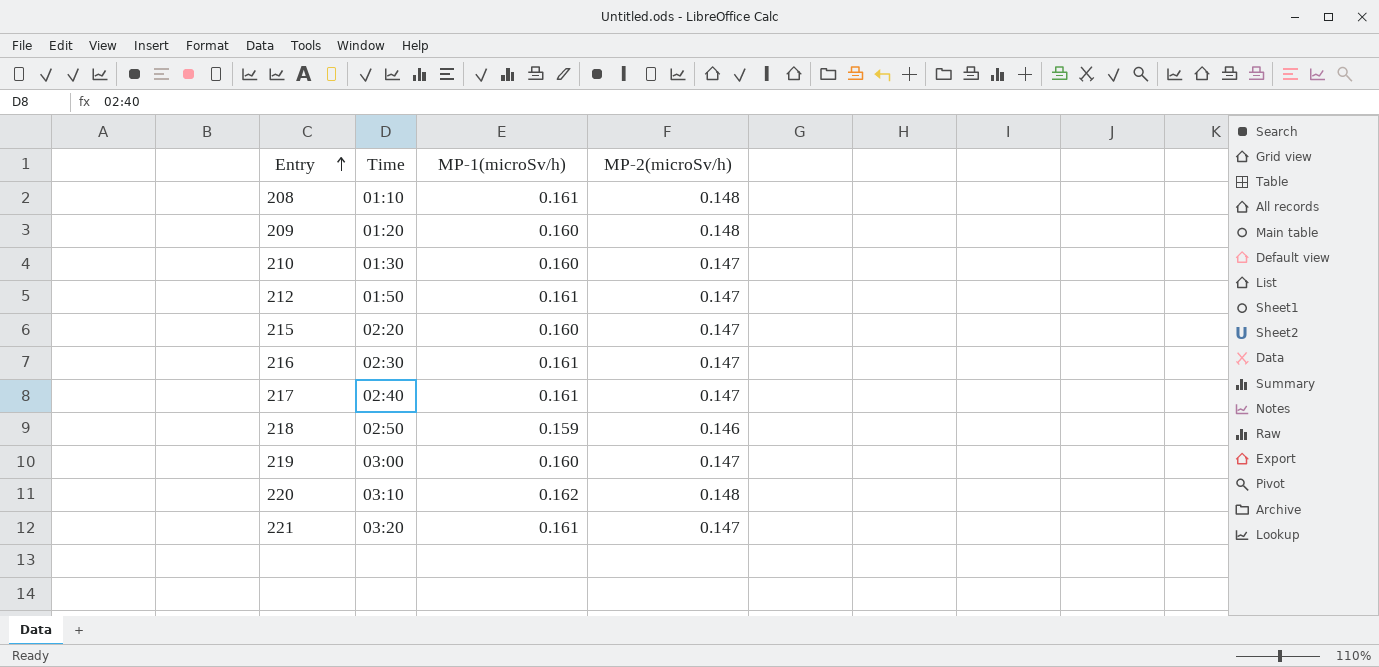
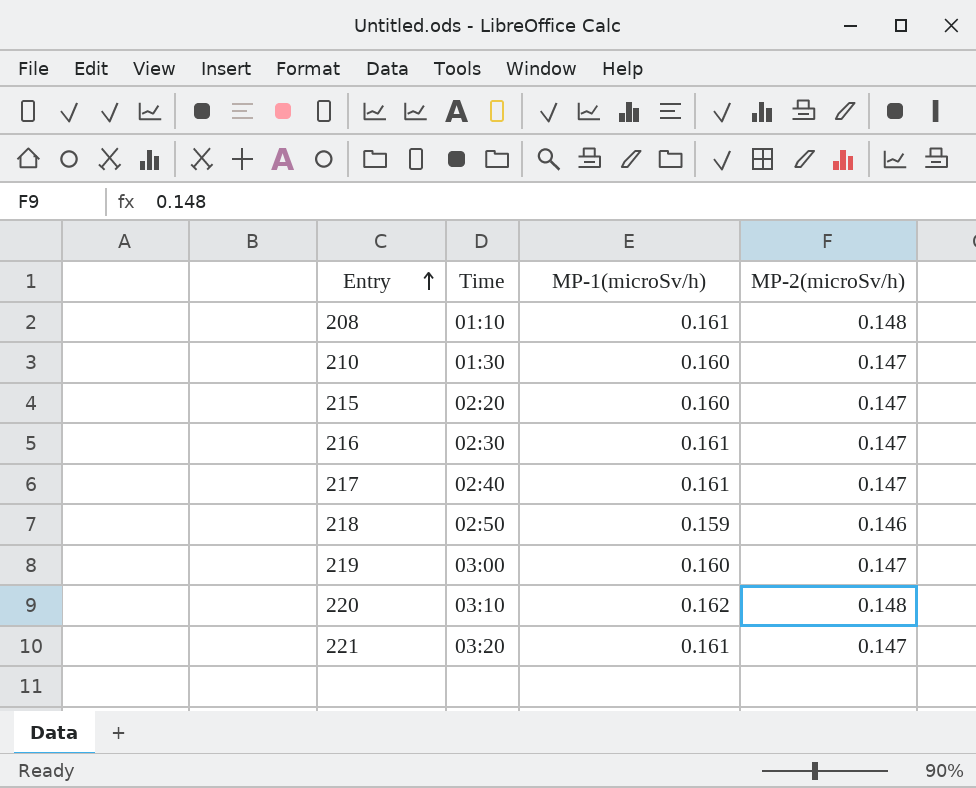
row 209: 01:20 | 0.160 | 0.148 -> none
row 212: 01:50 | 0.161 | 0.147 -> none

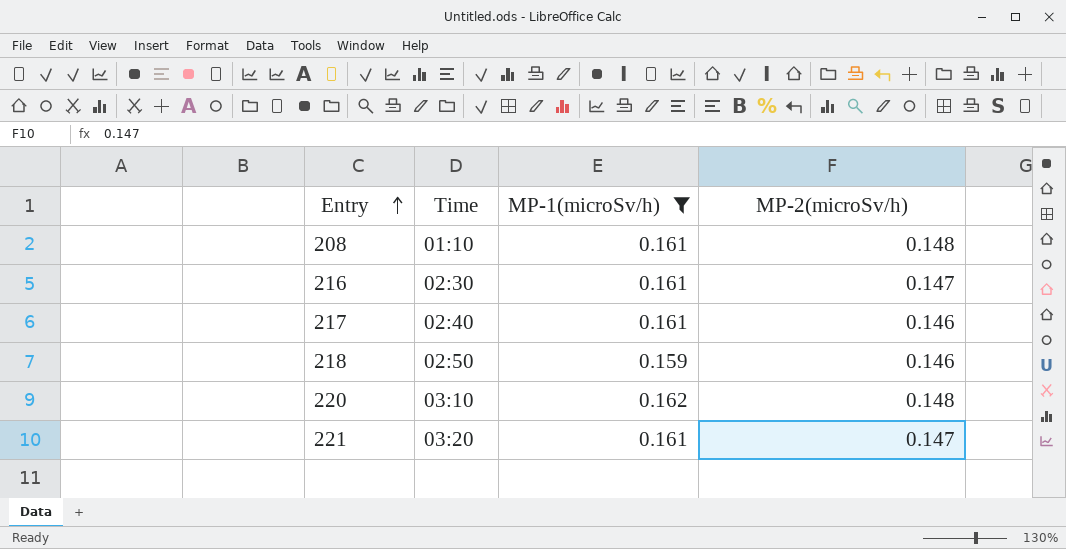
filter: none -> MP-1(microSv/h) != 0.160
217 | MP-2(microSv/h): 0.147 -> 0.146

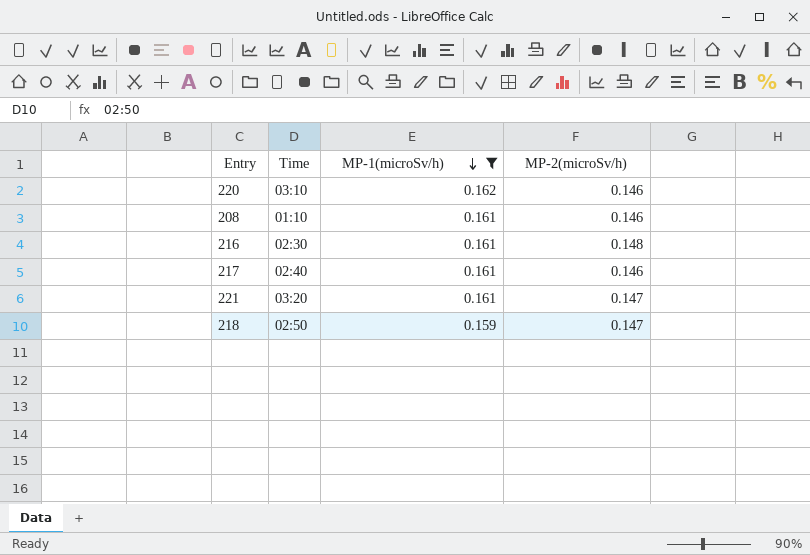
row order: Entry ascending -> MP-1(microSv/h) descending
220 | MP-2(microSv/h): 0.148 -> 0.146
208 | MP-2(microSv/h): 0.148 -> 0.146
216 | MP-2(microSv/h): 0.147 -> 0.148
218 | MP-2(microSv/h): 0.146 -> 0.147

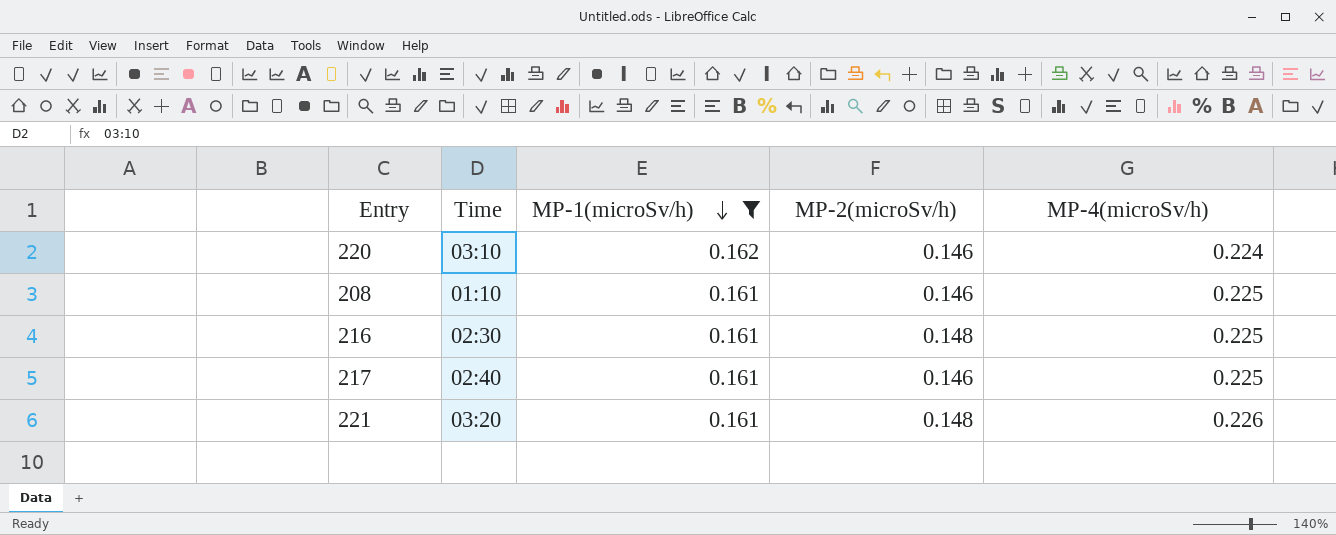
column MP-4(microSv/h) | position: none -> 5
row 218: 02:50 | 0.159 | 0.147 -> none
221 | MP-2(microSv/h): 0.147 -> 0.148

